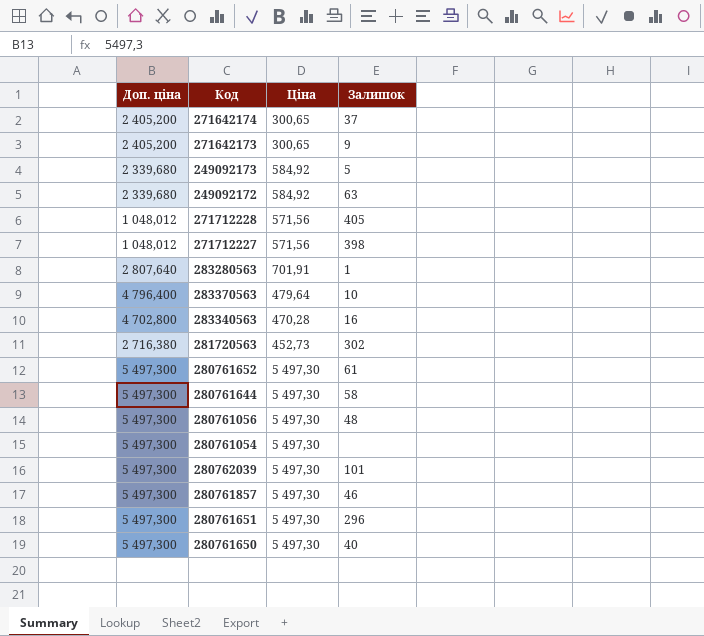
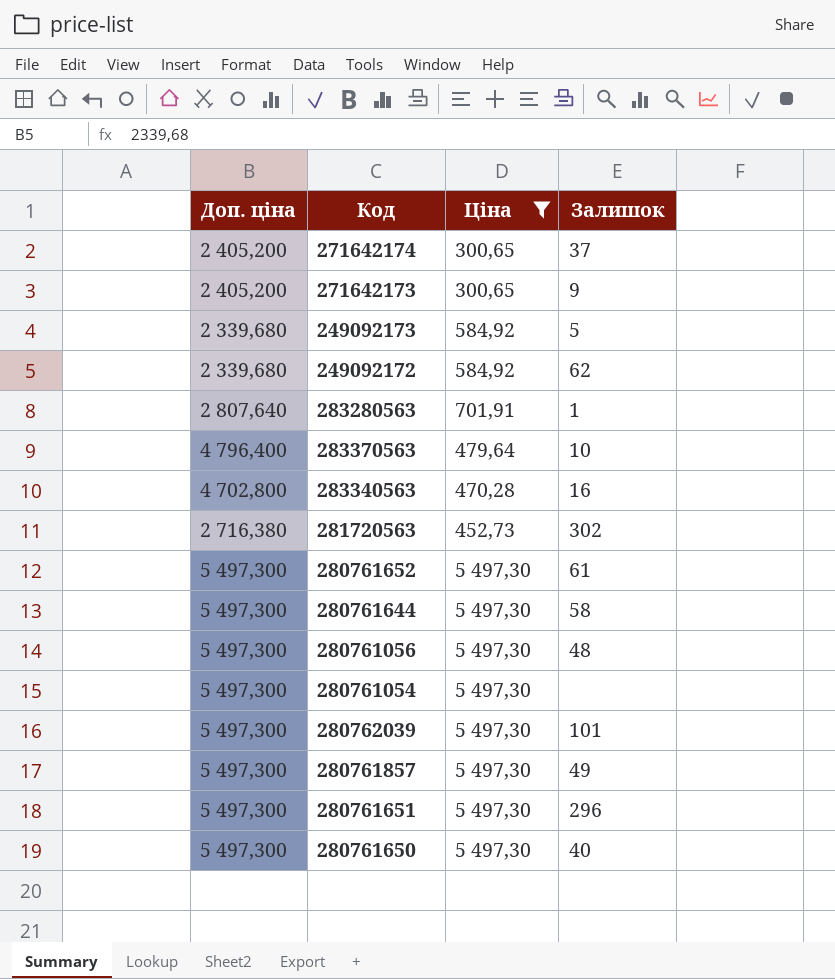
filter: none -> Ціна != 571,56
249092172 | Залишок: 63 -> 62
280761857 | Залишок: 46 -> 49

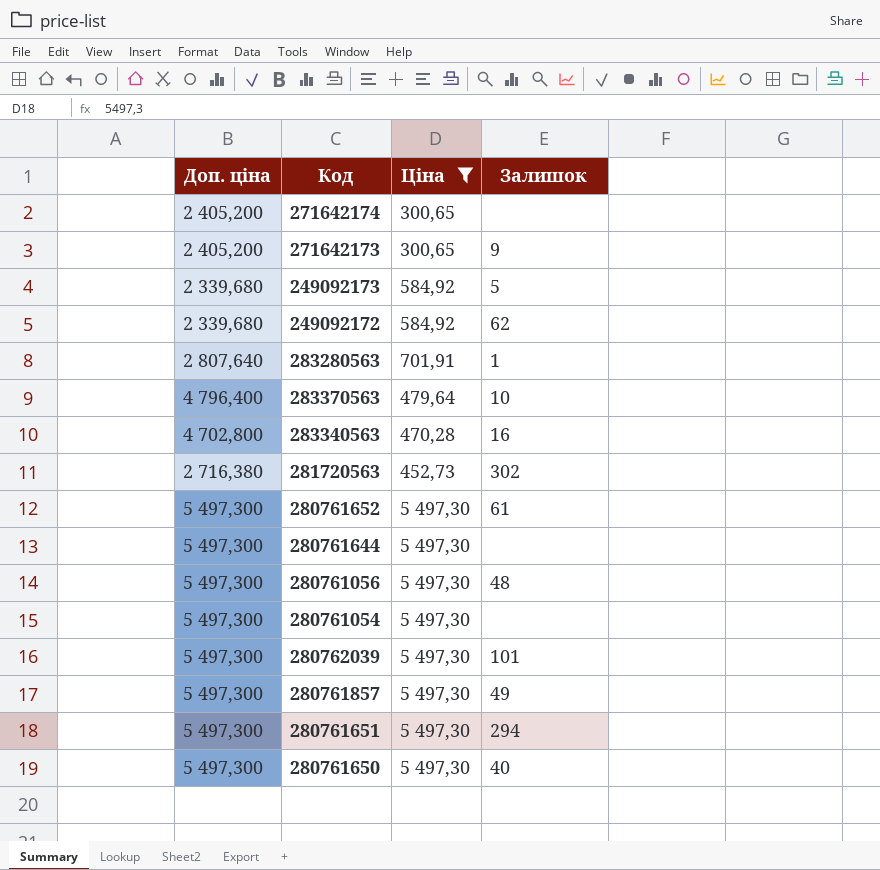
271642174 | Залишок: 37 -> none
280761644 | Залишок: 58 -> none
280761651 | Залишок: 296 -> 294

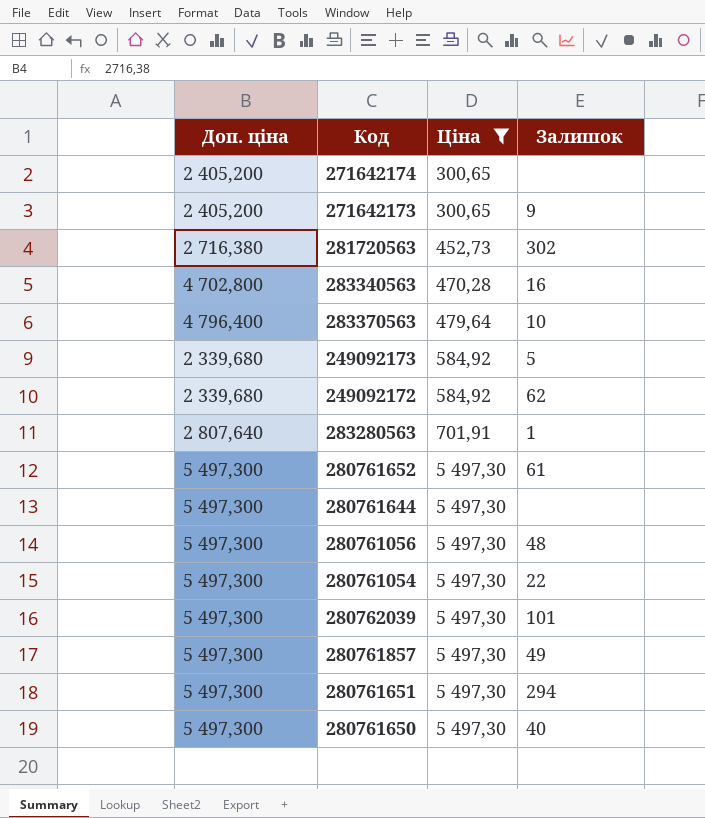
row order: none -> Ціна ascending
280761054 | Залишок: none -> 22

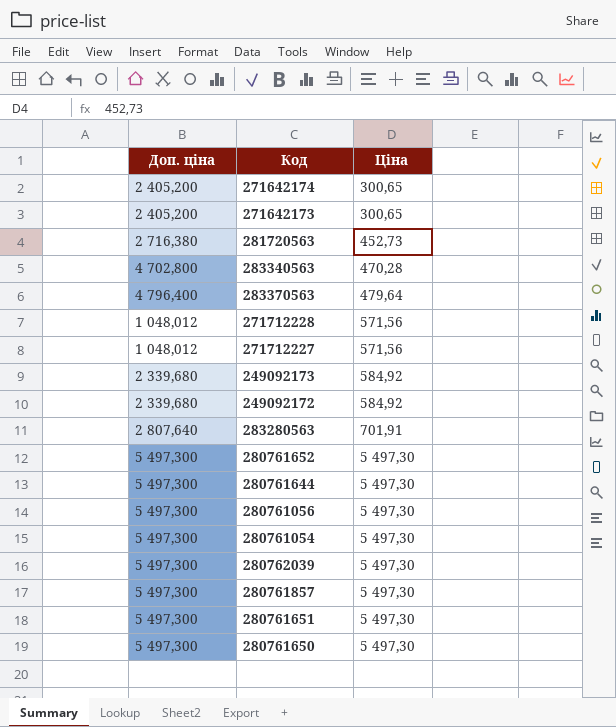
filter: Ціна != 571,56 -> none
column Залишок | position: 4 -> none

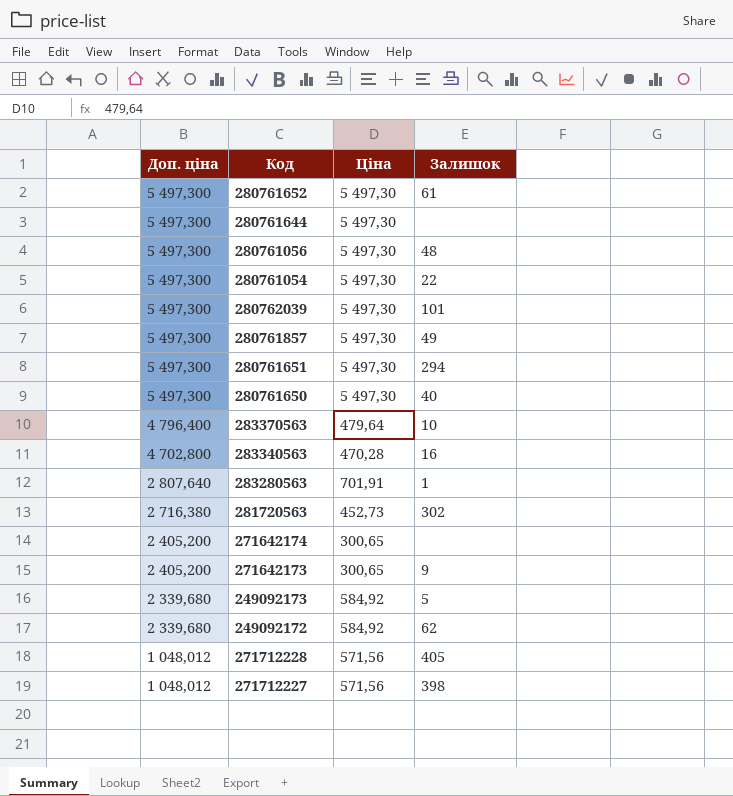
row order: Ціна ascending -> Доп. ціна descending
column Залишок | position: none -> 4

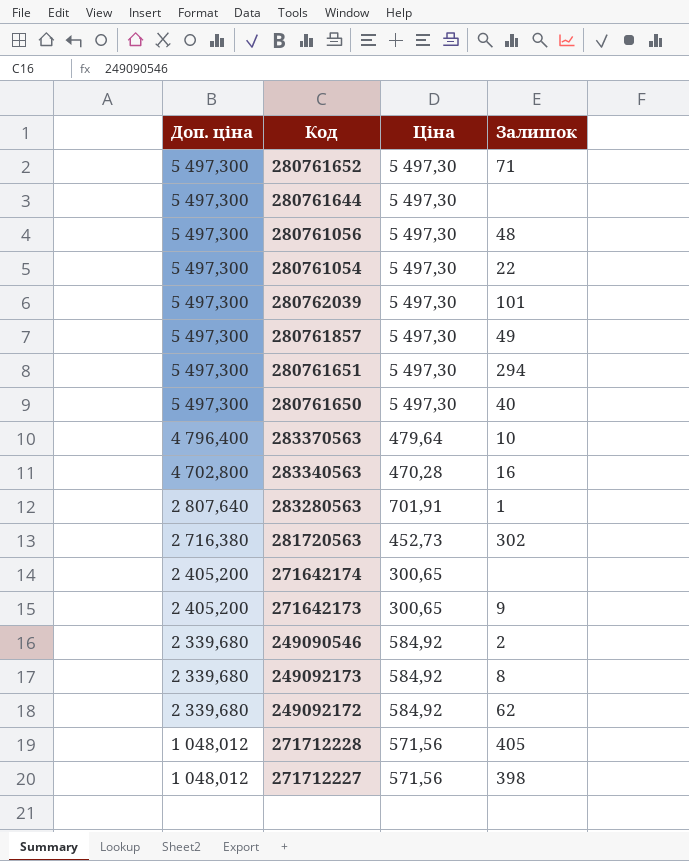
280761652 | Залишок: 61 -> 71
row 249090546: none -> 2 339,680 | 584,92 | 2
249092173 | Залишок: 5 -> 8

